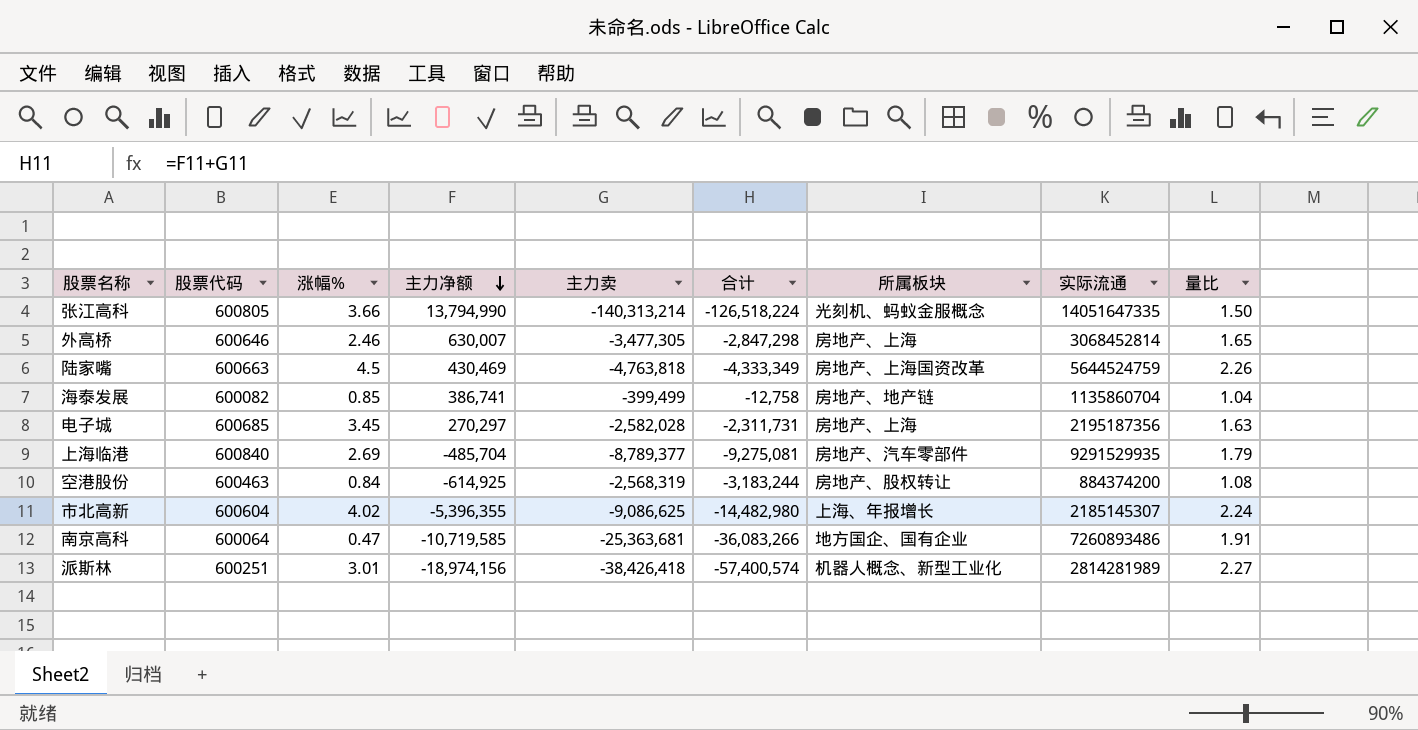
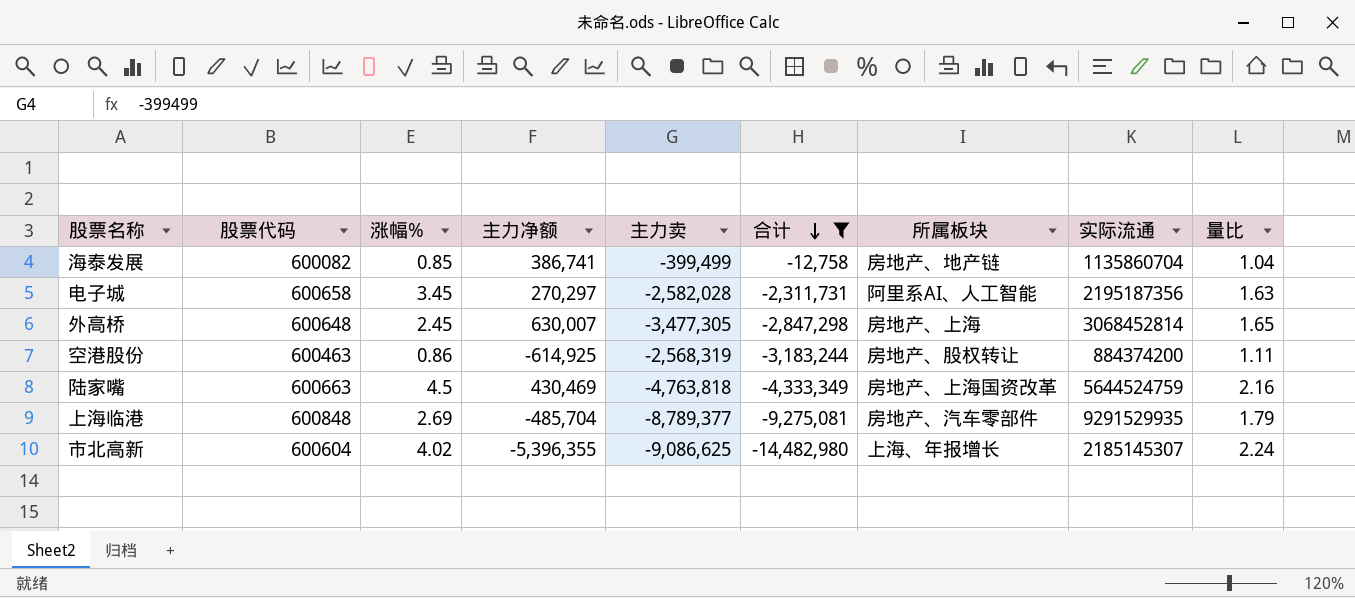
filter: none -> 合计 >= -14,482,980
row order: 主力净额 descending -> 合计 descending
电子城 | 股票代码: 600685 -> 600658
电子城 | 所属板块: 房地产、上海 -> 阿里系AI、人工智能
外高桥 | 股票代码: 600646 -> 600648
外高桥 | 涨幅%: 2.46 -> 2.45
空港股份 | 涨幅%: 0.84 -> 0.86
空港股份 | 量比: 1.08 -> 1.11
陆家嘴 | 量比: 2.26 -> 2.16
上海临港 | 股票代码: 600840 -> 600848

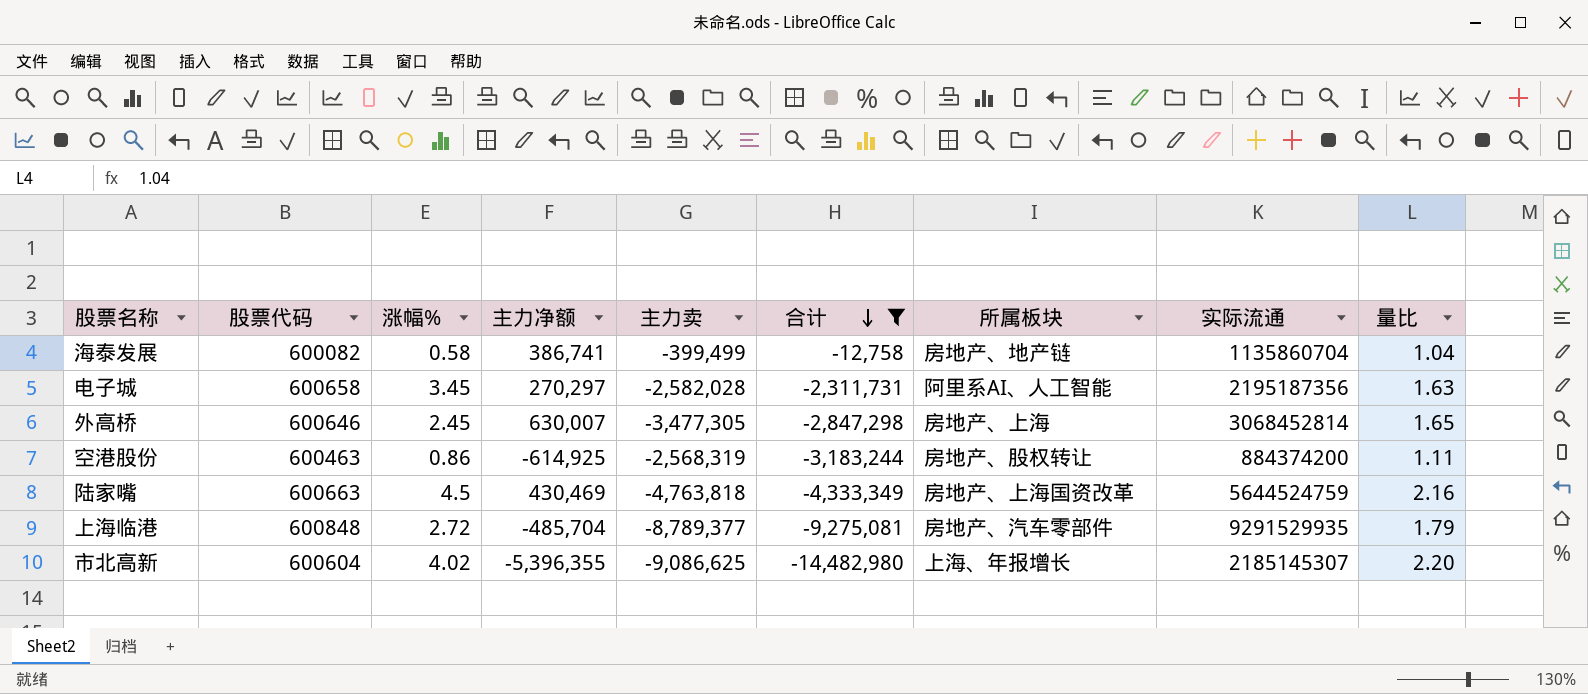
海泰发展 | 涨幅%: 0.85 -> 0.58
外高桥 | 股票代码: 600648 -> 600646
上海临港 | 涨幅%: 2.69 -> 2.72
市北高新 | 量比: 2.24 -> 2.20

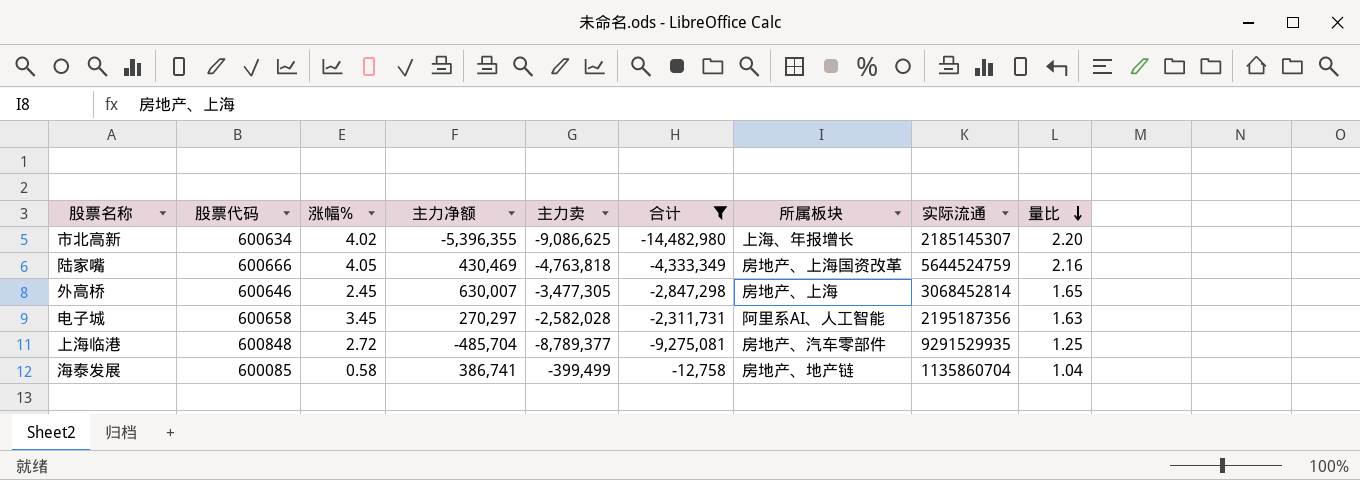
row order: 合计 descending -> 量比 descending
row 空港股份: 600463 | 0.86 | -614,925 | -2,568,319 | -3,183,244 | 房地产、股权转让 | 884374200 | 1.11 -> none
市北高新 | 股票代码: 600604 -> 600634
陆家嘴 | 股票代码: 600663 -> 600666
陆家嘴 | 涨幅%: 4.5 -> 4.05
上海临港 | 量比: 1.79 -> 1.25
海泰发展 | 股票代码: 600082 -> 600085

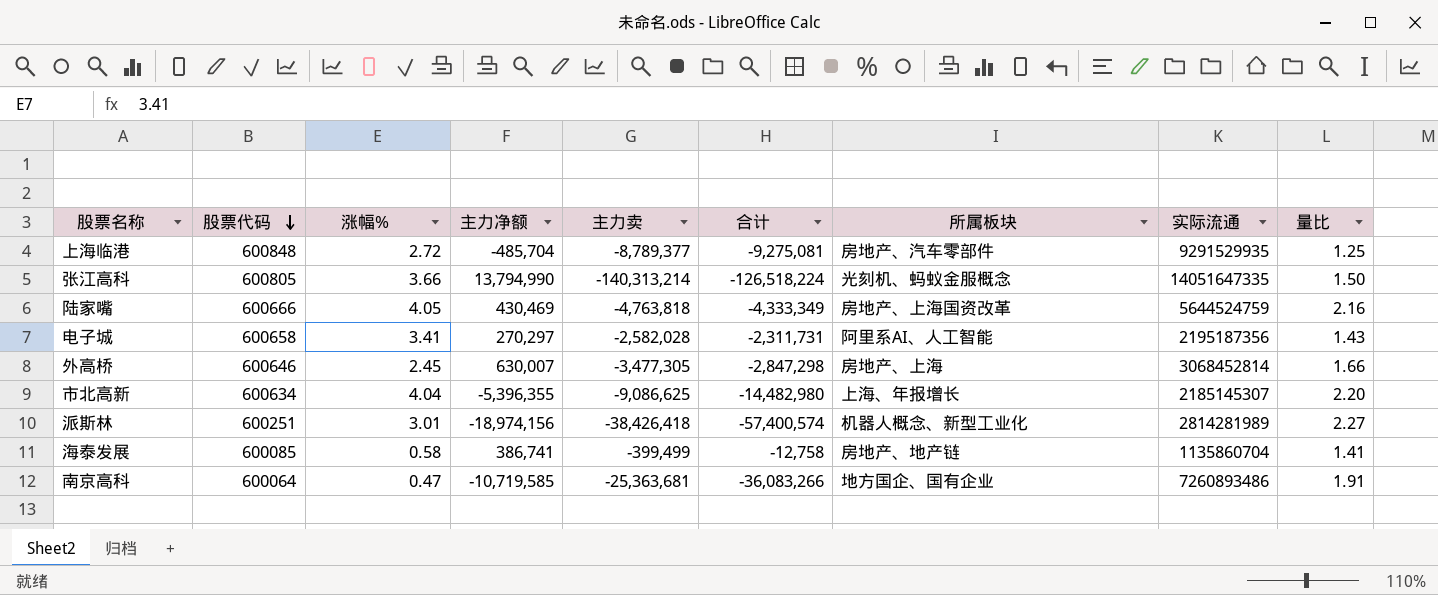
filter: 合计 >= -14,482,980 -> none
row order: 量比 descending -> 股票代码 descending
电子城 | 涨幅%: 3.45 -> 3.41
电子城 | 量比: 1.63 -> 1.43
外高桥 | 量比: 1.65 -> 1.66
市北高新 | 涨幅%: 4.02 -> 4.04
海泰发展 | 量比: 1.04 -> 1.41

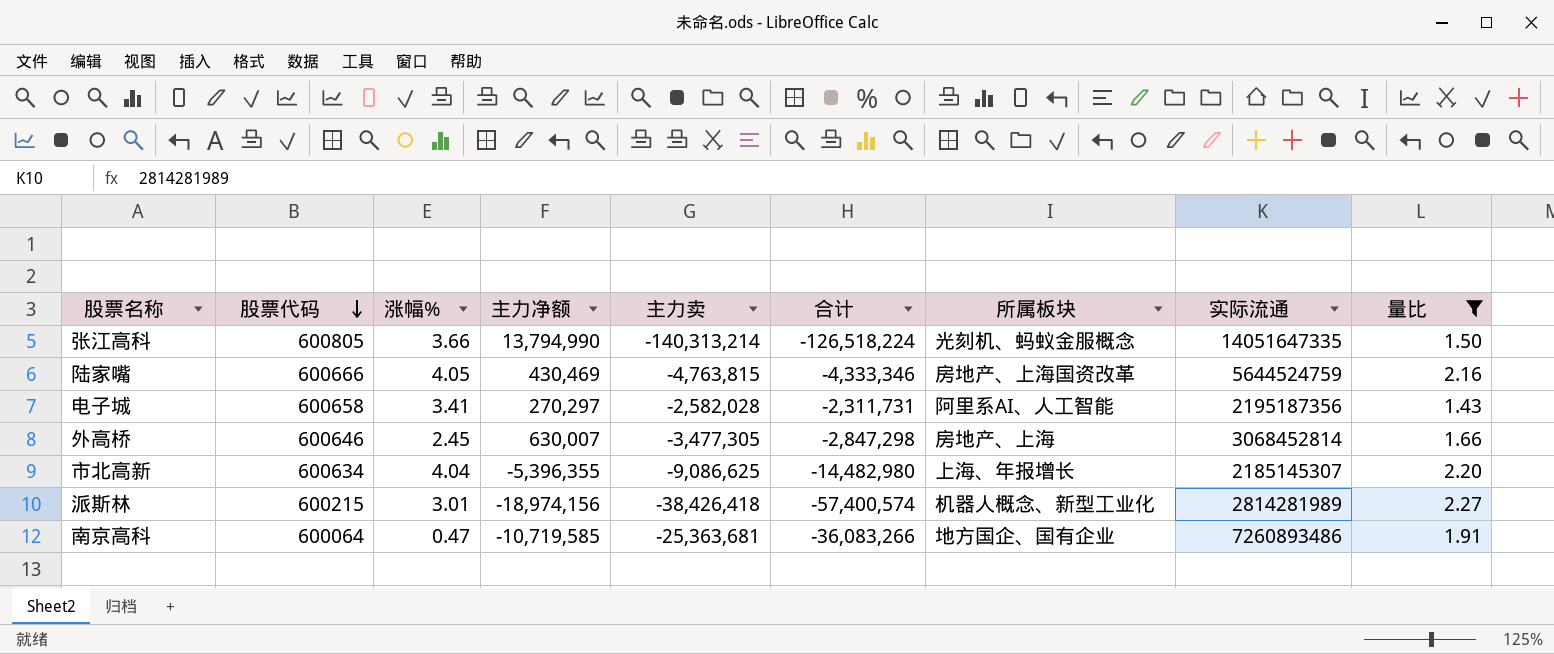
filter: none -> 量比 >= 1.43
陆家嘴 | 主力卖: -4,763,818 -> -4,763,815
陆家嘴 | 合计: -4,333,349 -> -4,333,346
派斯林 | 股票代码: 600251 -> 600215

